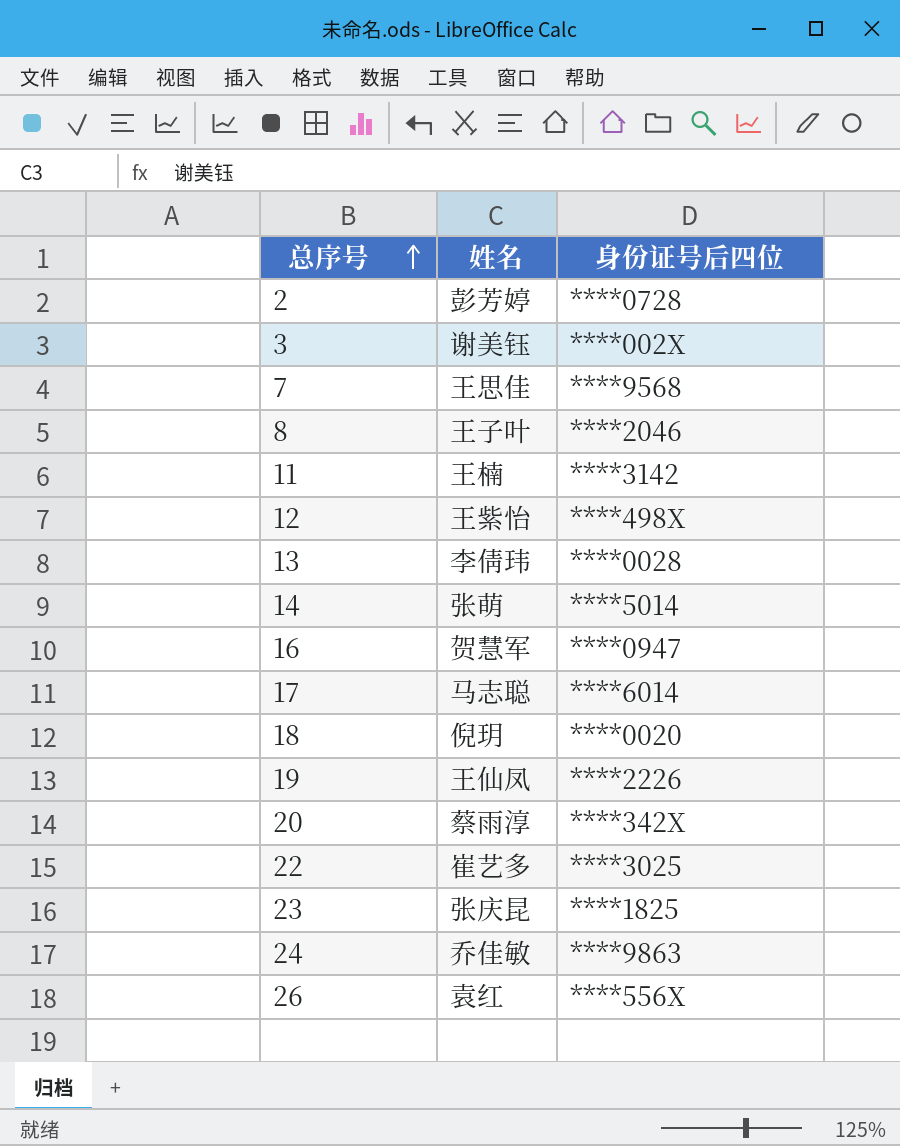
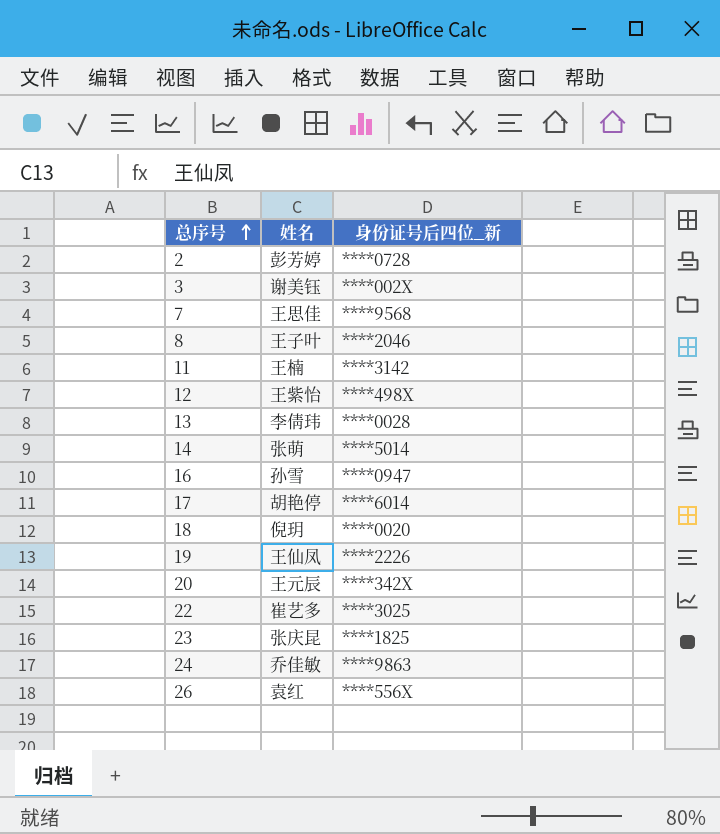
column name: 身份证号后四位 -> 身份证号后四位_新
16 | 姓名: 贺慧军 -> 孙雪
17 | 姓名: 马志聪 -> 胡艳停
20 | 姓名: 蔡雨淳 -> 王元辰

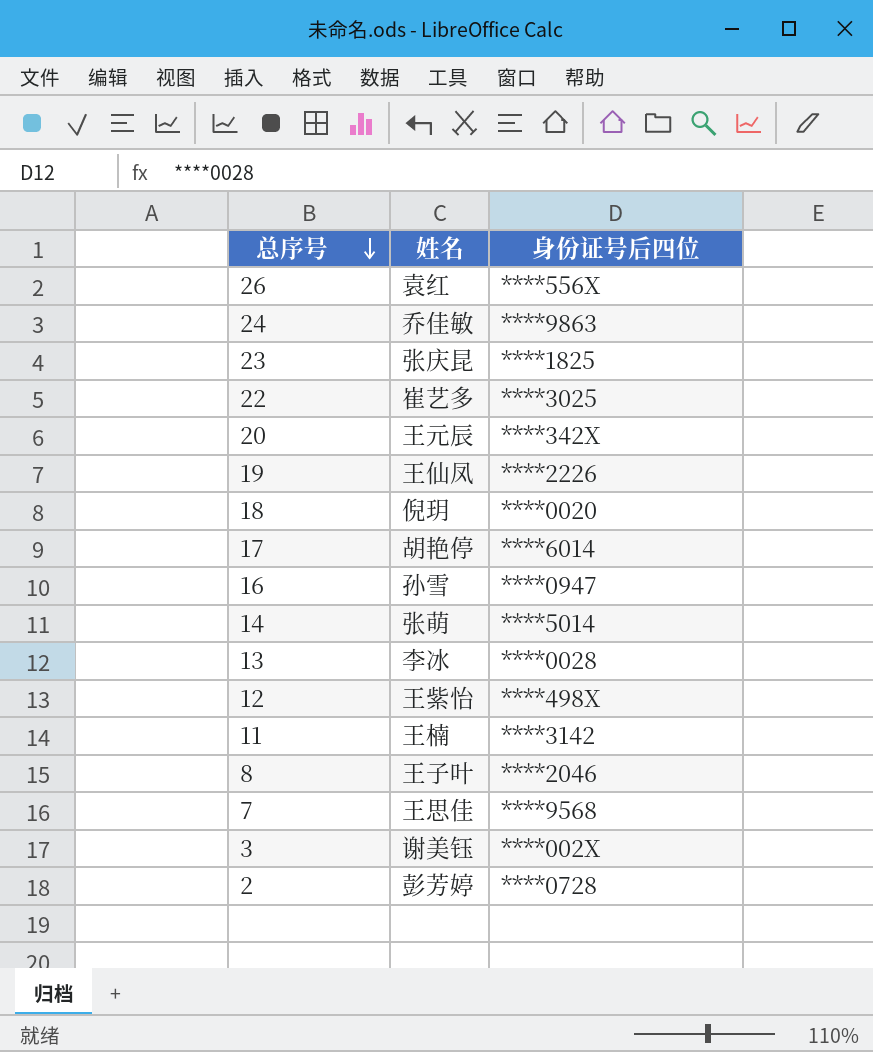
row order: 总序号 ascending -> 总序号 descending
column name: 身份证号后四位_新 -> 身份证号后四位
13 | 姓名: 李倩玮 -> 李冰

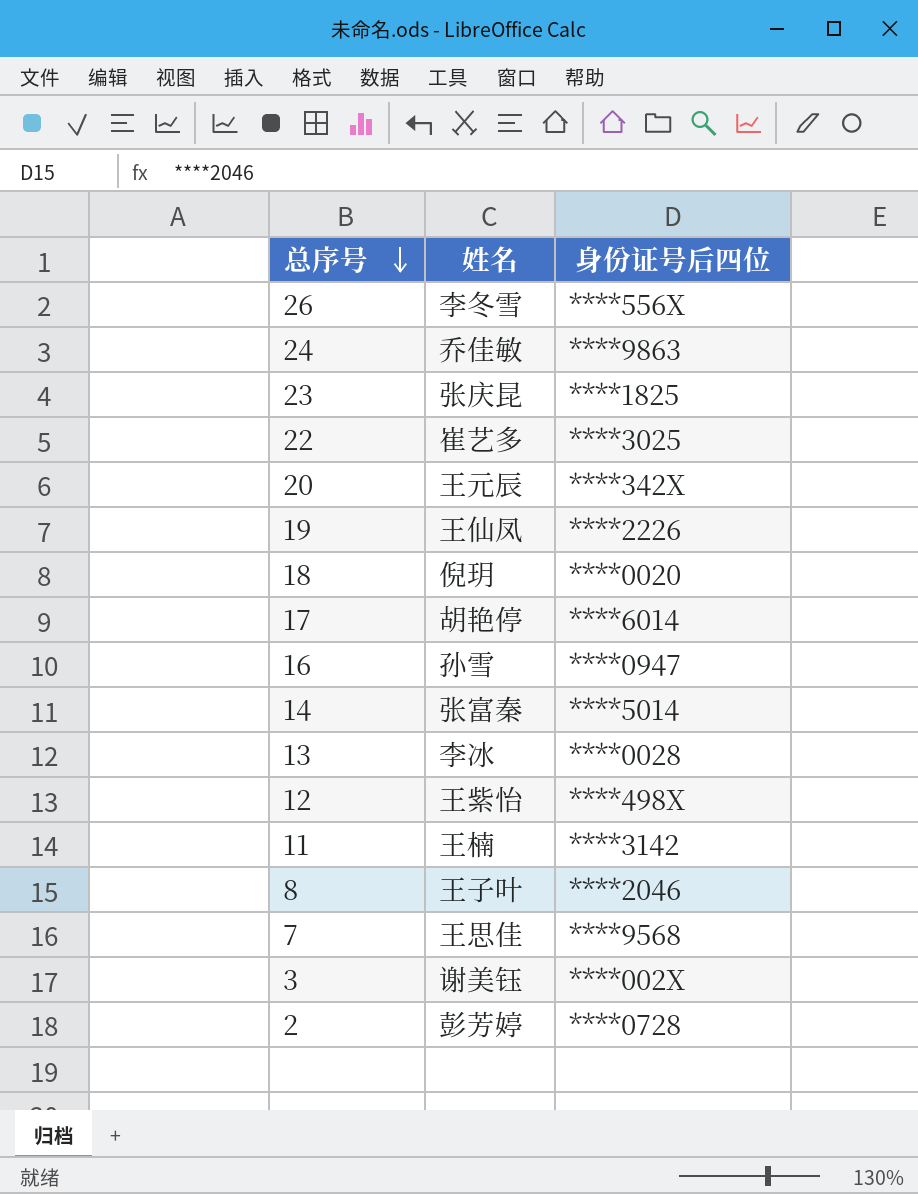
26 | 姓名: 袁红 -> 李冬雪
14 | 姓名: 张萌 -> 张富秦

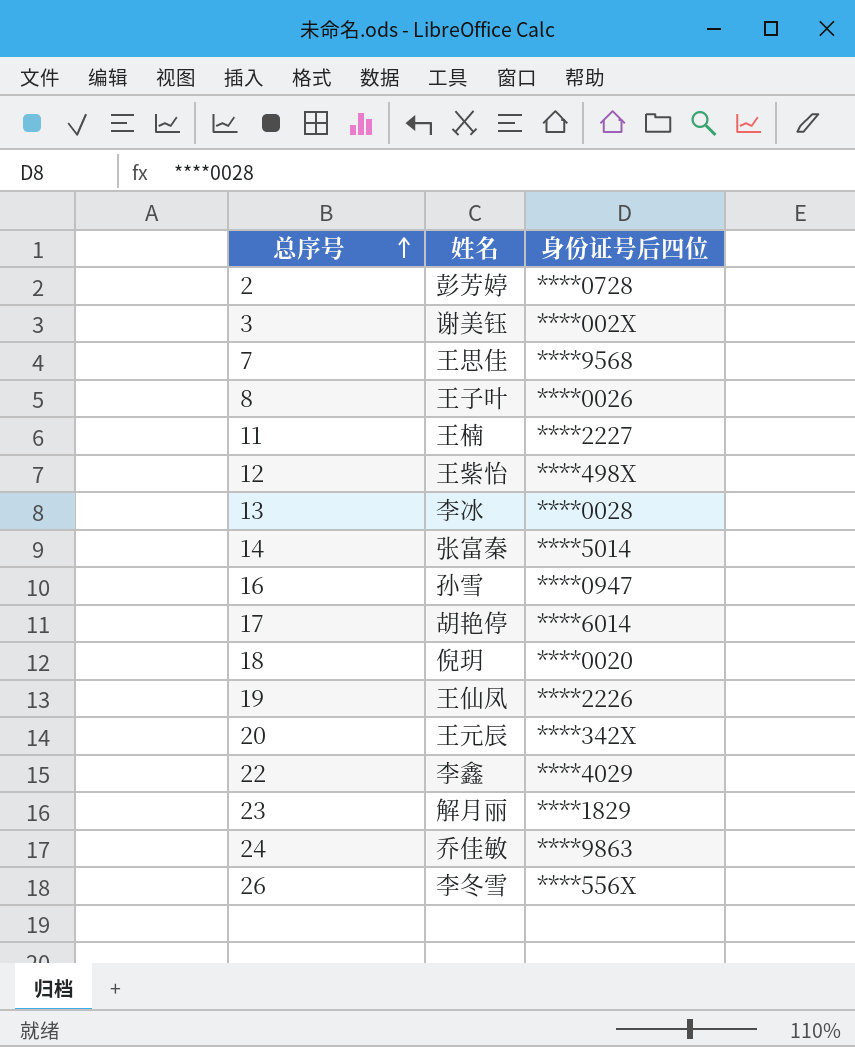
row order: 总序号 descending -> 总序号 ascending
8 | 身份证号后四位: ****2046 -> ****0026
11 | 身份证号后四位: ****3142 -> ****2227
22 | 姓名: 崔艺多 -> 李鑫
22 | 身份证号后四位: ****3025 -> ****4029
23 | 姓名: 张庆昆 -> 解月丽
23 | 身份证号后四位: ****1825 -> ****1829

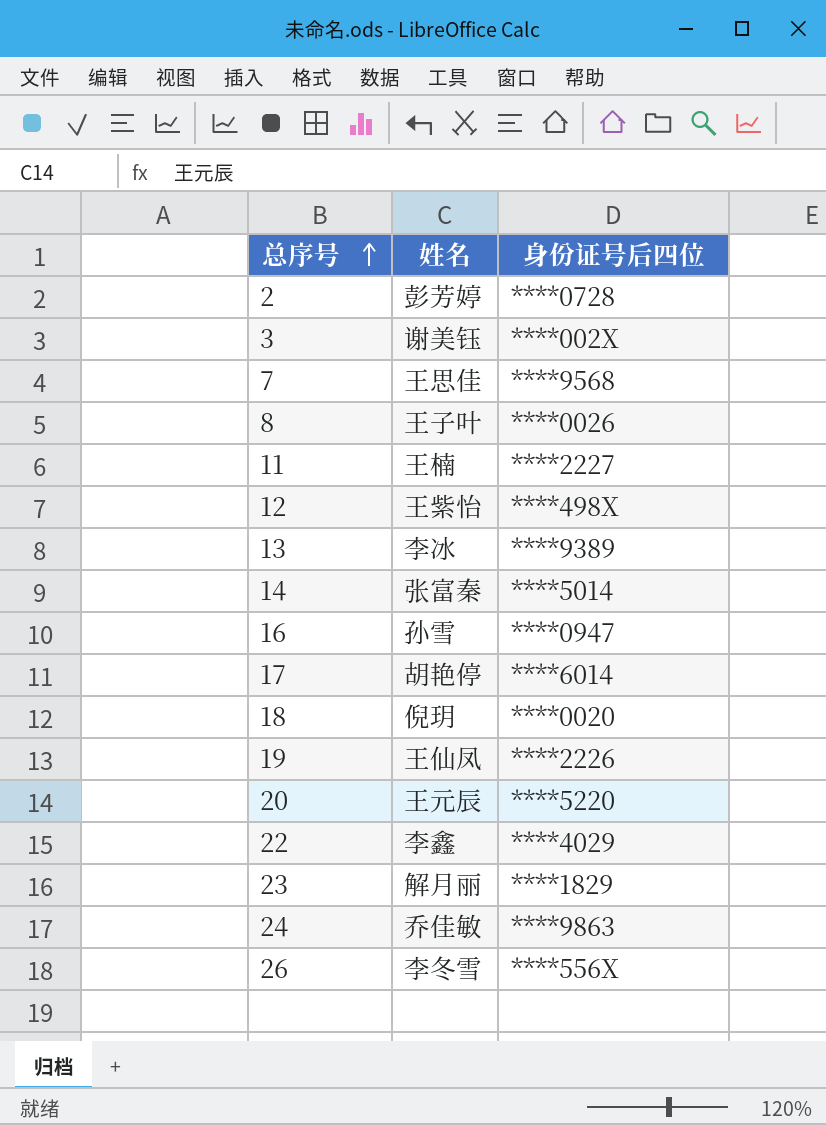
13 | 身份证号后四位: ****0028 -> ****9389
20 | 身份证号后四位: ****342X -> ****5220

